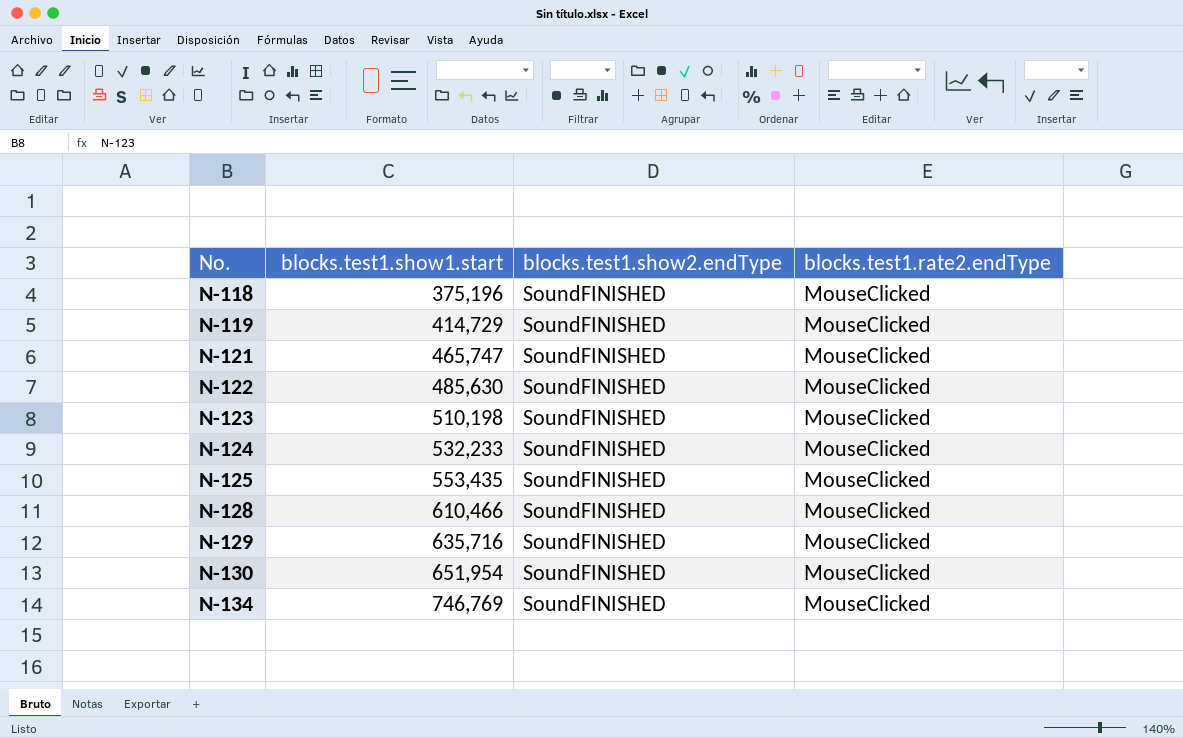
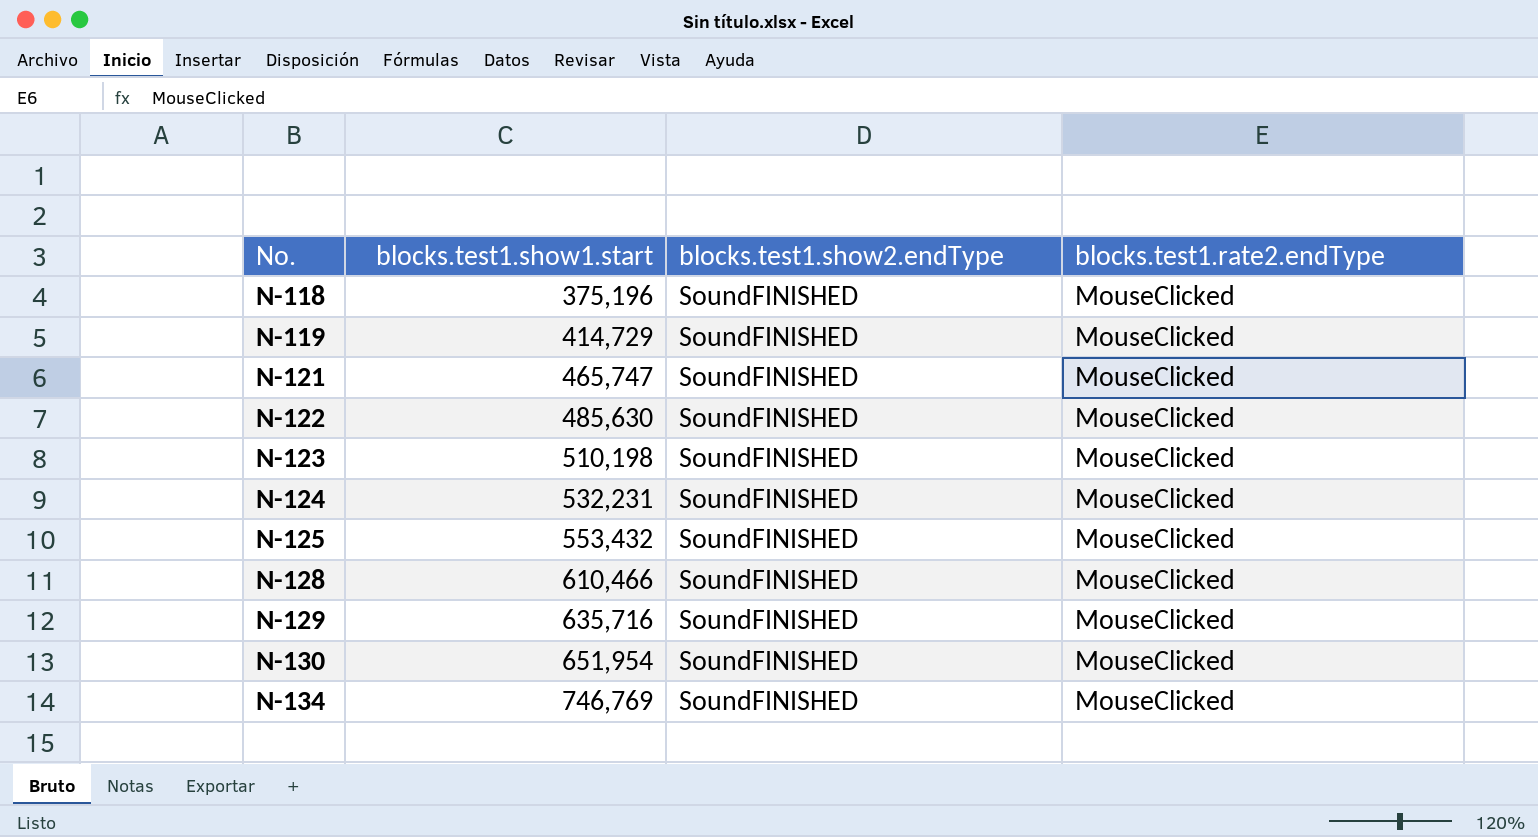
N-124 | blocks.test1.show1.start: 532,233 -> 532,231
N-125 | blocks.test1.show1.start: 553,435 -> 553,432

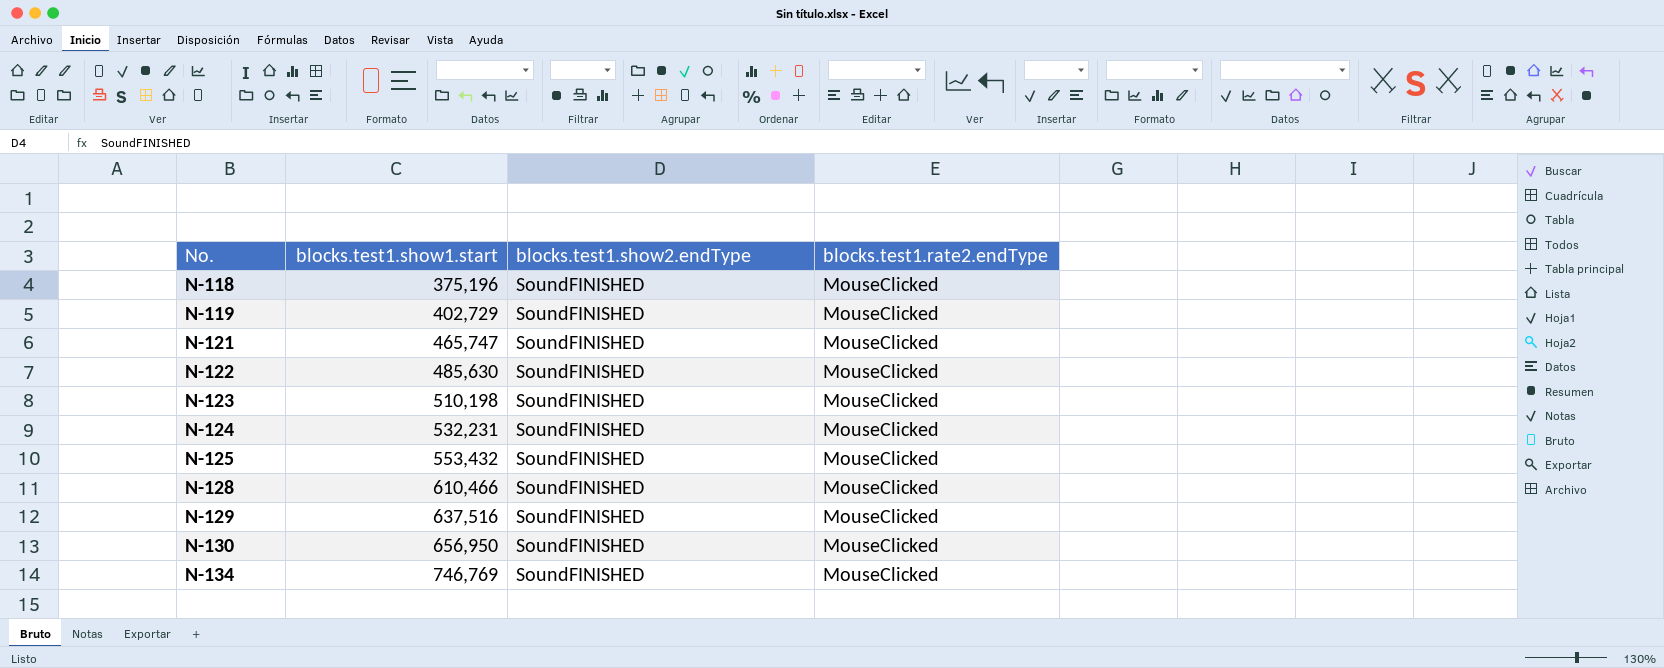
N-119 | blocks.test1.show1.start: 414,729 -> 402,729
N-129 | blocks.test1.show1.start: 635,716 -> 637,516
N-130 | blocks.test1.show1.start: 651,954 -> 656,950

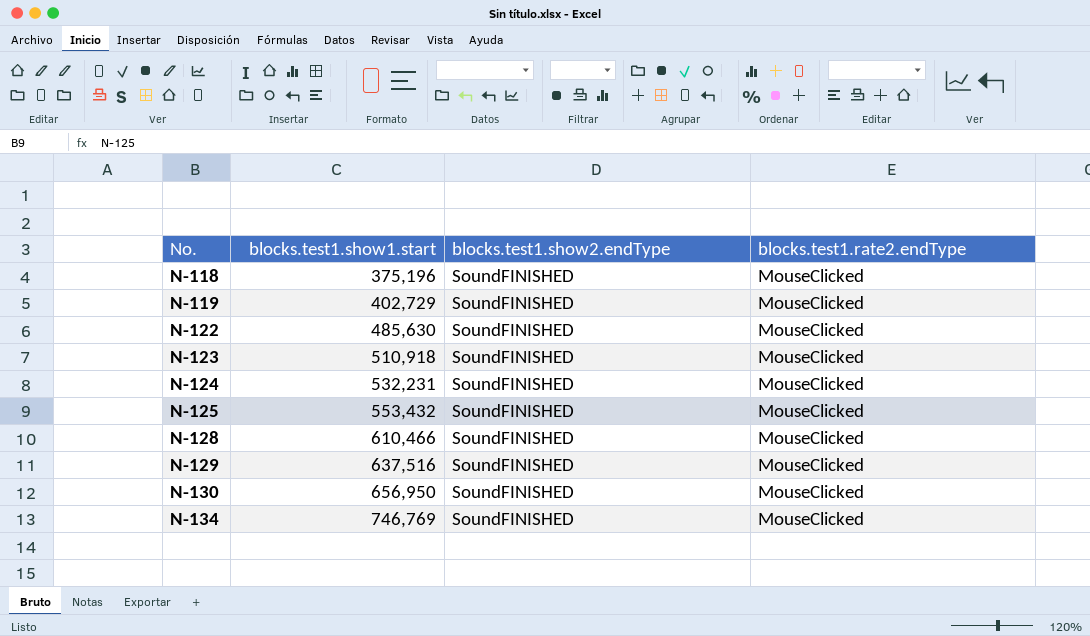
row N-121: 465,747 | SoundFINISHED | MouseClicked -> none
N-123 | blocks.test1.show1.start: 510,198 -> 510,918

